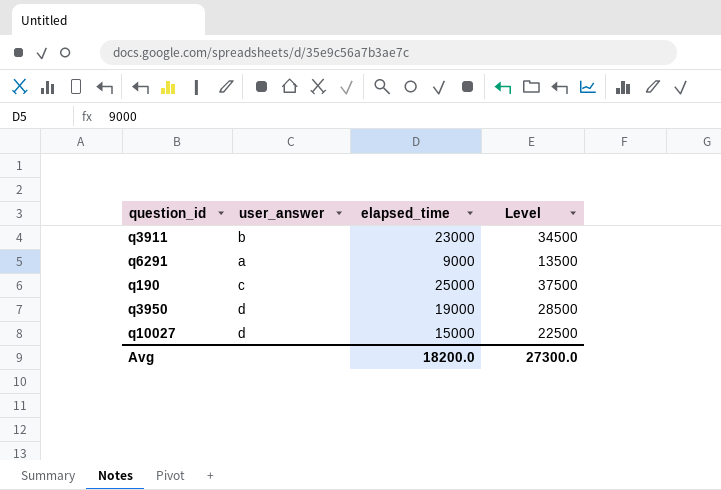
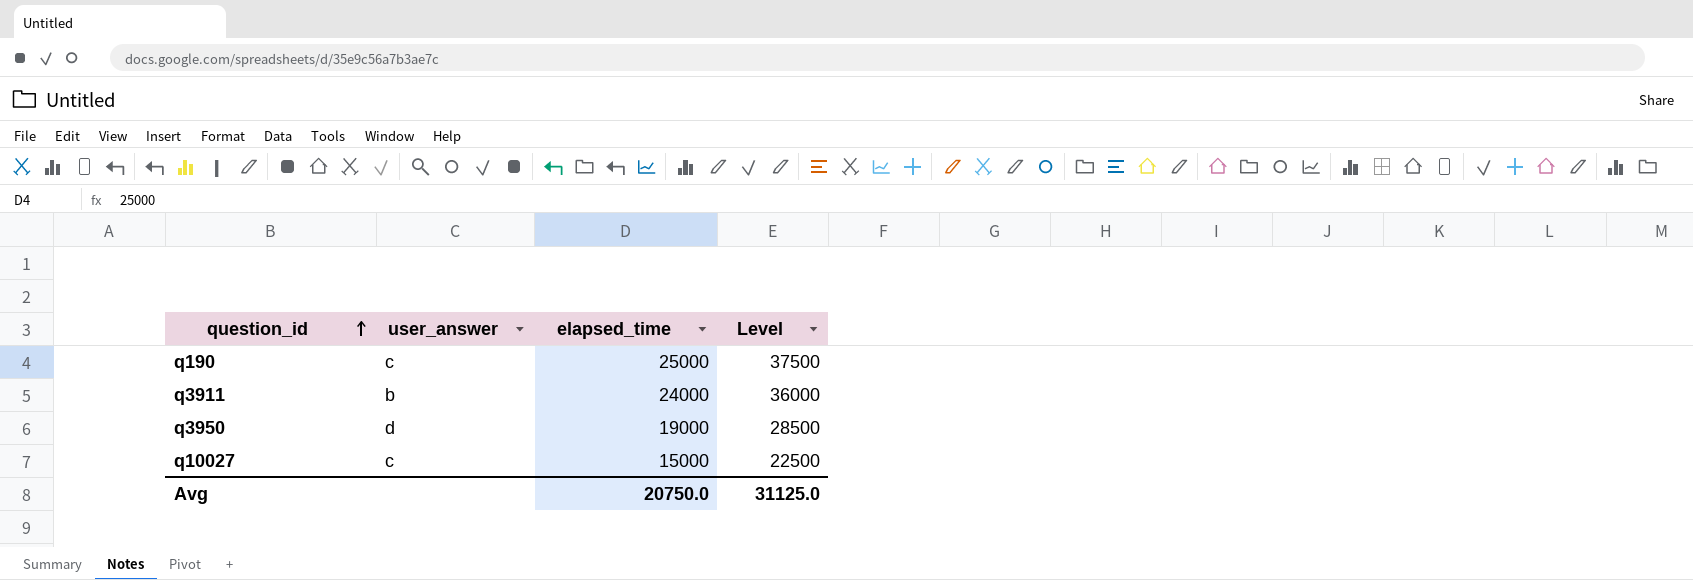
row order: none -> question_id ascending
row q6291: a | 9000 | 13500 -> none
q3911 | elapsed_time: 23000 -> 24000
q3911 | Level: 34500 -> 36000
q10027 | user_answer: d -> c
Avg | elapsed_time: 18200.0 -> 20750.0
Avg | Level: 27300.0 -> 31125.0

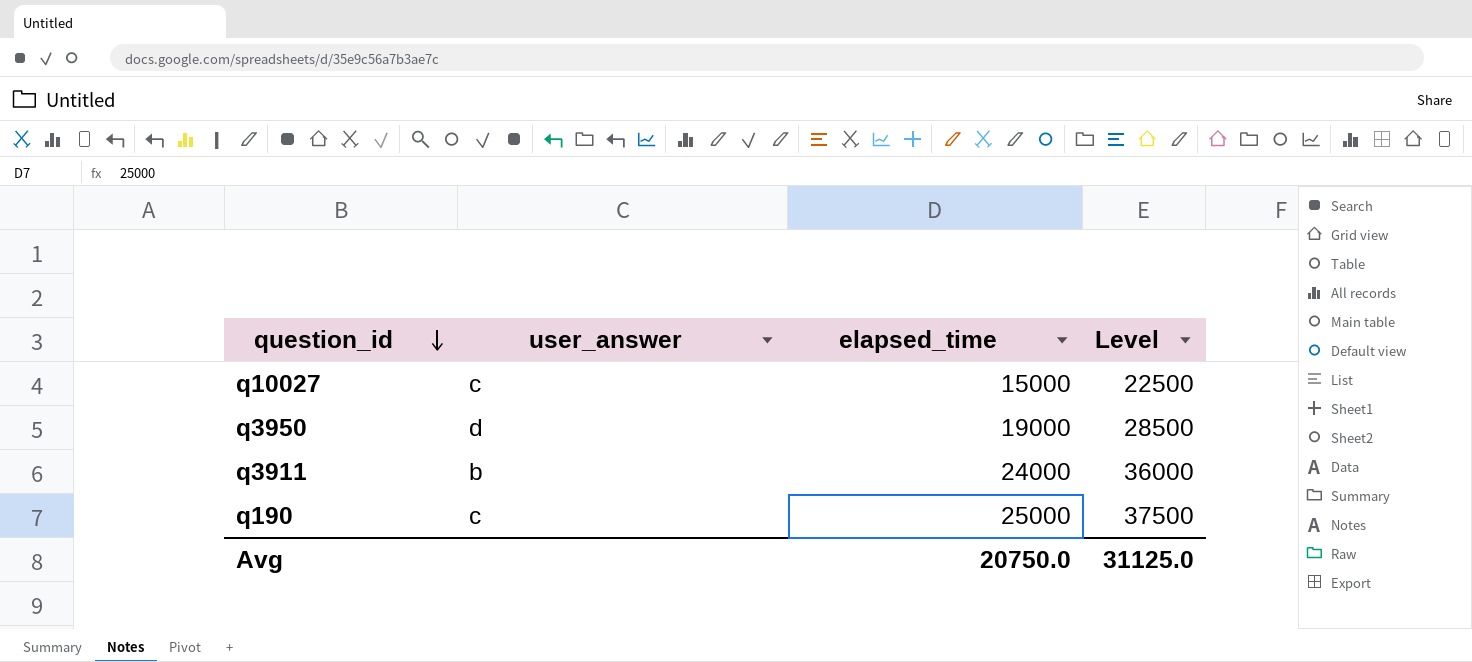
row order: question_id ascending -> question_id descending

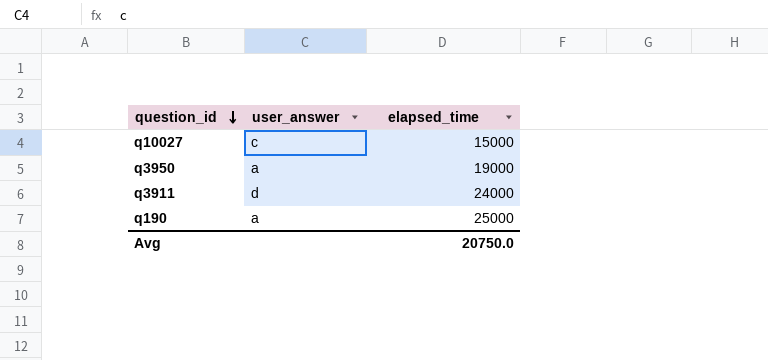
column Level | formula: [elapsed_time] * 1.5 -> none
q3950 | user_answer: d -> a
q3911 | user_answer: b -> d
q190 | user_answer: c -> a

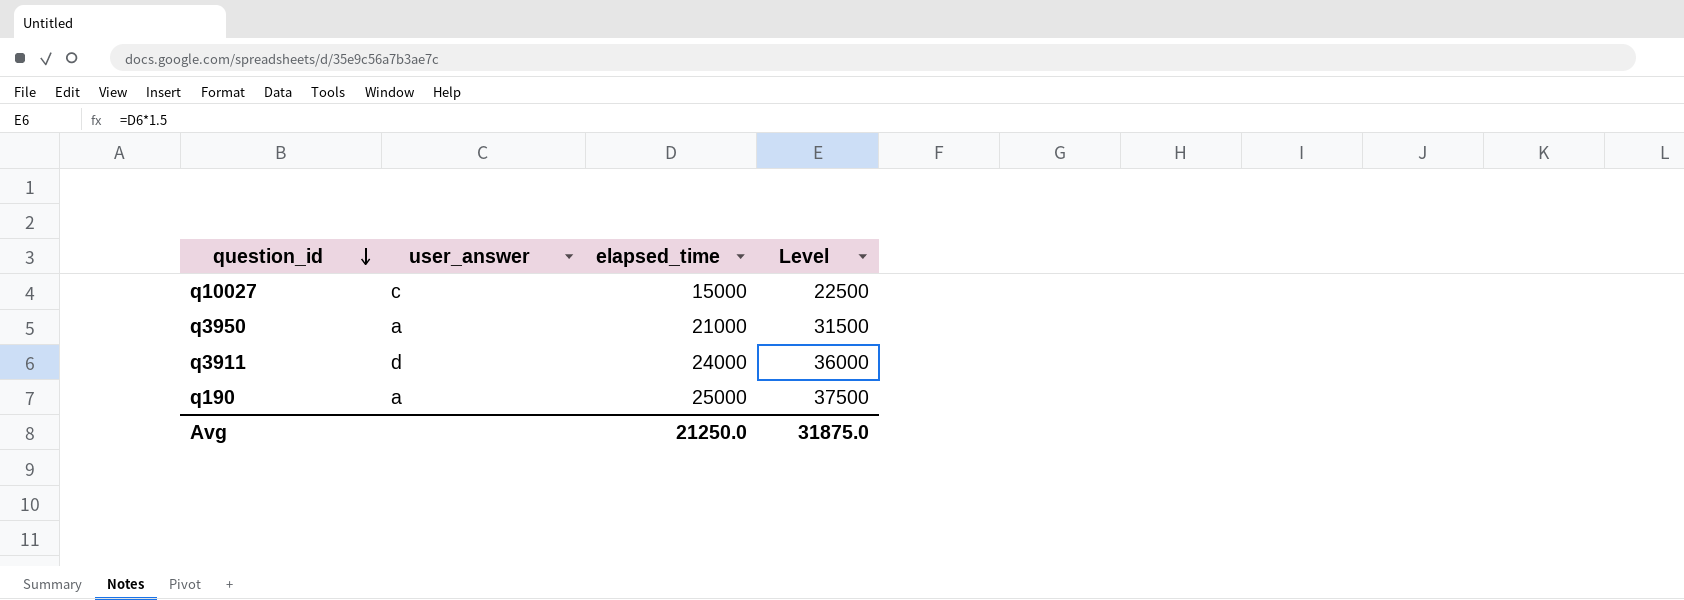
column Level | formula: none -> [elapsed_time] * 1.5
q3950 | elapsed_time: 19000 -> 21000
Avg | elapsed_time: 20750.0 -> 21250.0

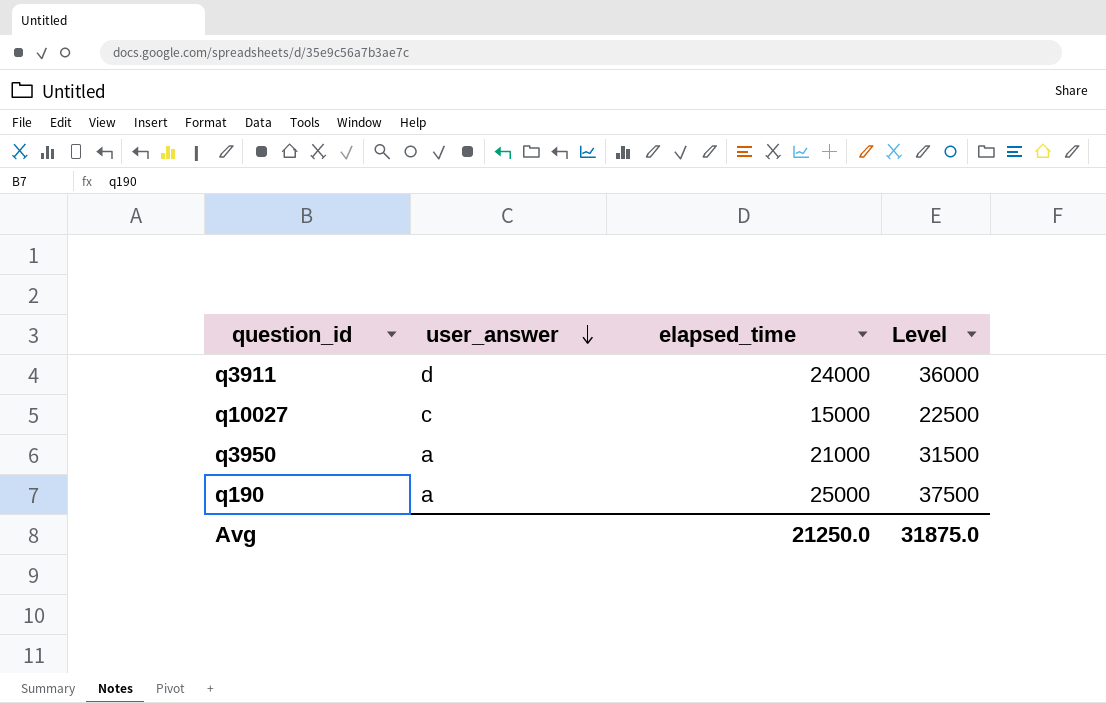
row order: question_id descending -> user_answer descending

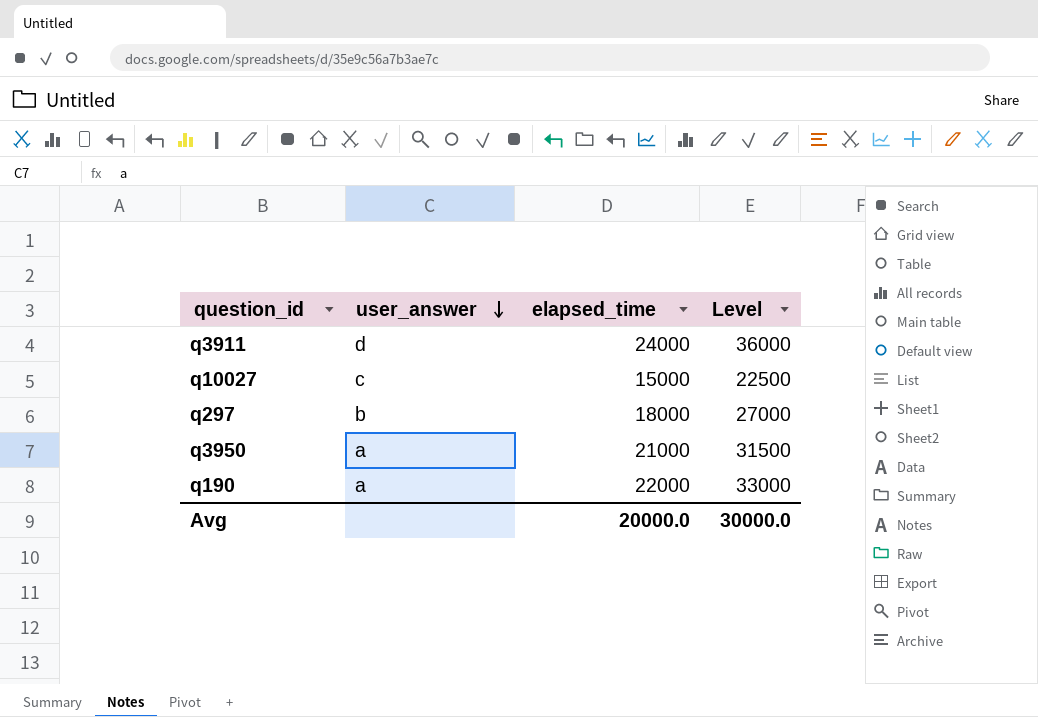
row q297: none -> b | 18000 | 27000
q190 | elapsed_time: 25000 -> 22000
q190 | Level: 37500 -> 33000
Avg | elapsed_time: 21250.0 -> 20000.0
Avg | Level: 31875.0 -> 30000.0

